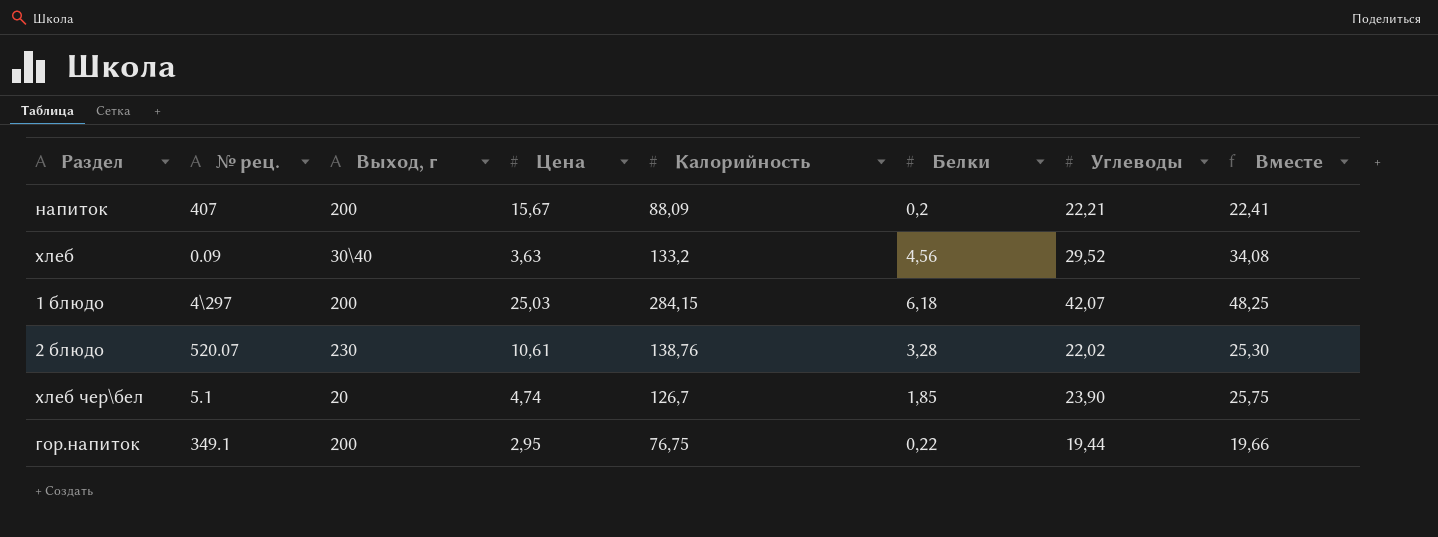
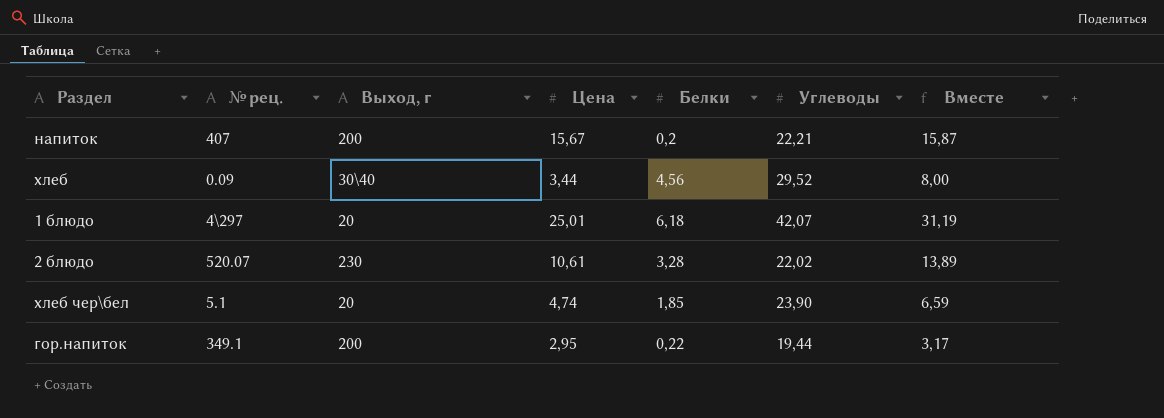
column Калорийность | position: 5 -> none
column Вместе | formula: [Белки] + [Углеводы] -> [Цена] + [Белки]
хлеб | Цена: 3,63 -> 3,44
1 блюдо | Выход, г: 200 -> 20
1 блюдо | Цена: 25,03 -> 25,01

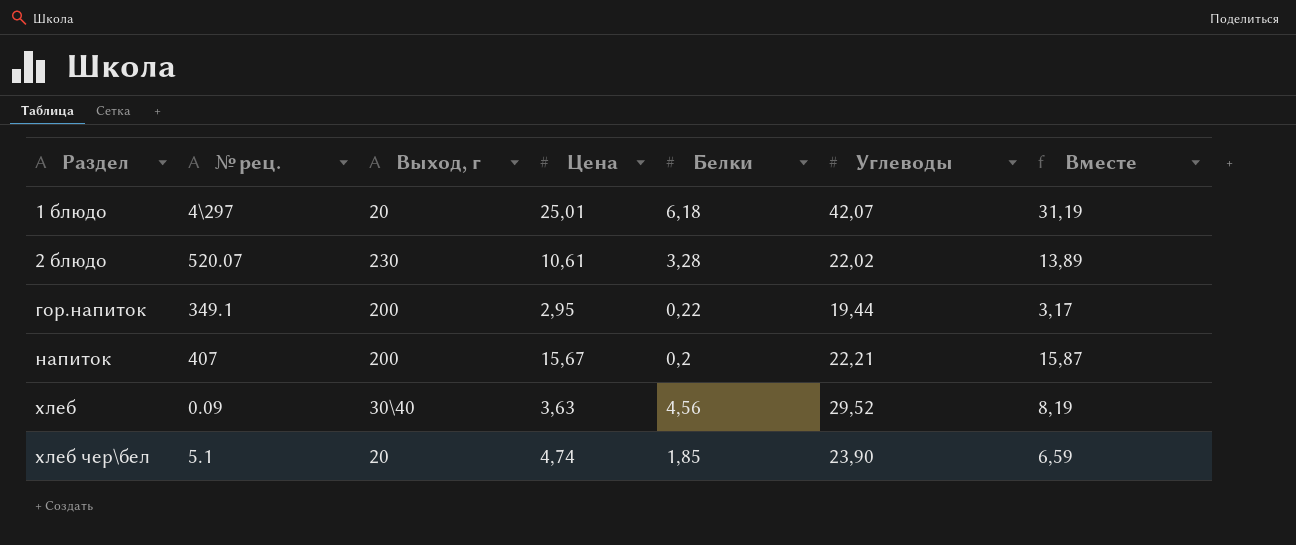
row order: none -> Раздел ascending
хлеб | Цена: 3,44 -> 3,63
хлеб | Вместе: 8,00 -> 8,19

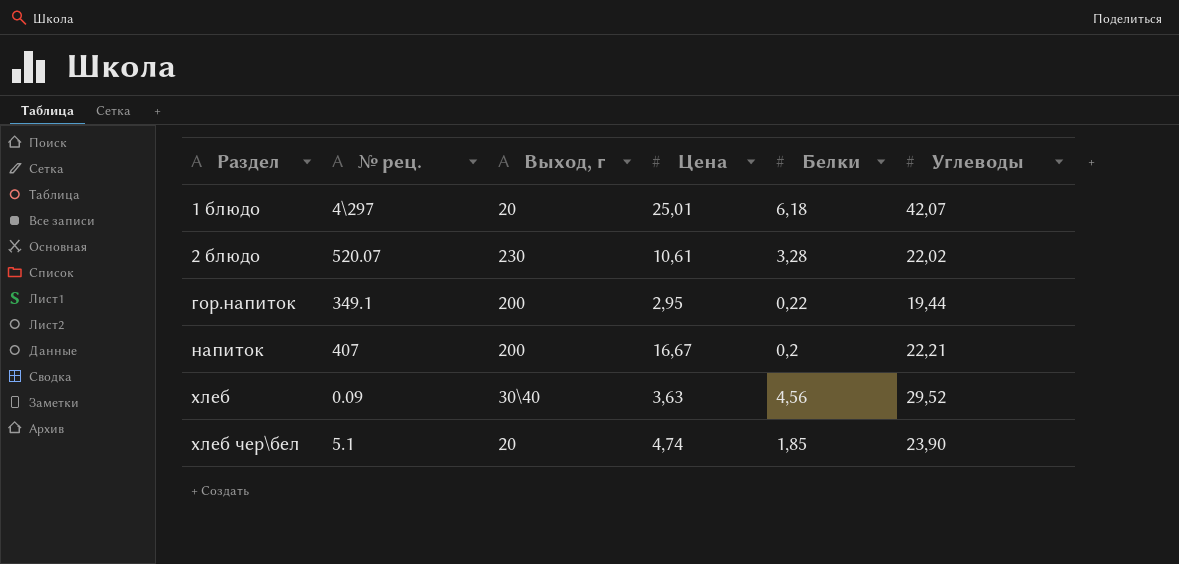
column Вместе | formula: [Цена] + [Белки] -> none
напиток | Цена: 15,67 -> 16,67

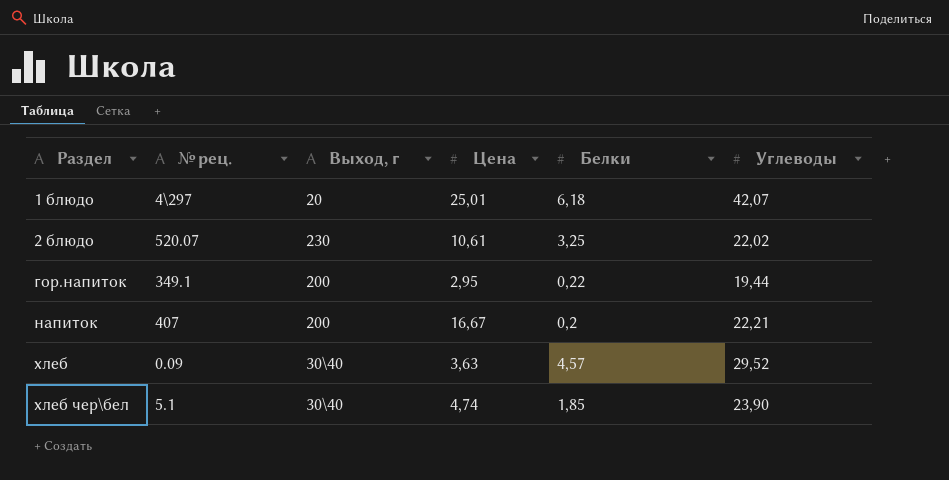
2 блюдо | Белки: 3,28 -> 3,25
хлеб | Белки: 4,56 -> 4,57
хлеб чер\бел | Выход, г: 20 -> 30\40

